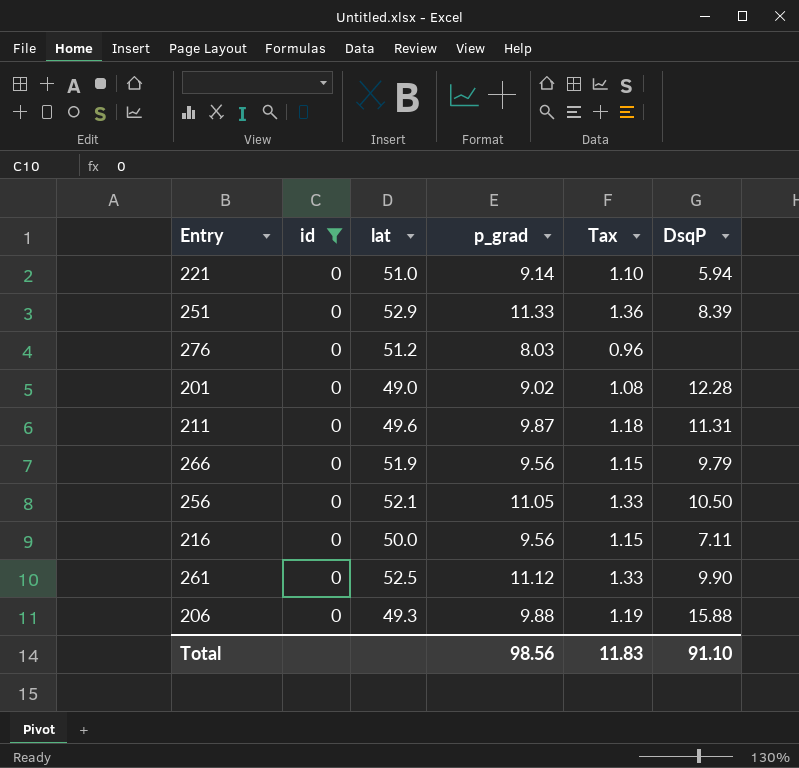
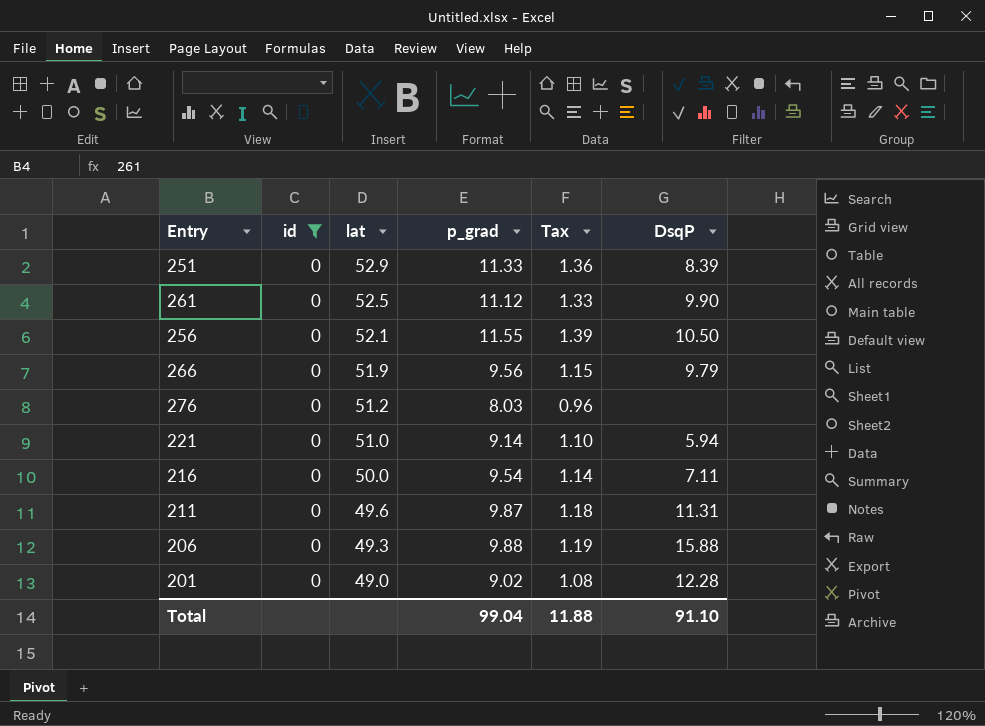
row order: none -> lat descending
256 | p_grad: 11.05 -> 11.55
256 | Tax: 1.33 -> 1.39
216 | p_grad: 9.56 -> 9.54
216 | Tax: 1.15 -> 1.14
Total | p_grad: 98.56 -> 99.04
Total | Tax: 11.83 -> 11.88

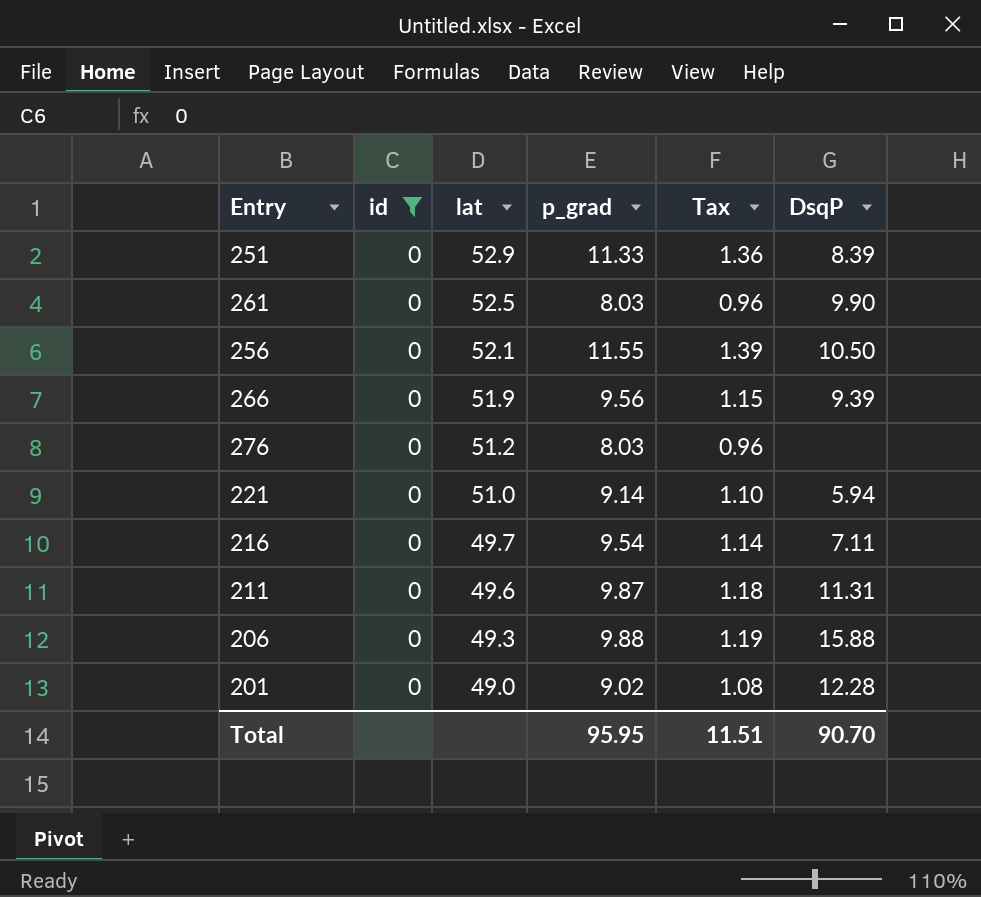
261 | p_grad: 11.12 -> 8.03
261 | Tax: 1.33 -> 0.96
266 | DsqP: 9.79 -> 9.39
216 | lat: 50.0 -> 49.7
Total | p_grad: 99.04 -> 95.95
Total | Tax: 11.88 -> 11.51
Total | DsqP: 91.10 -> 90.70

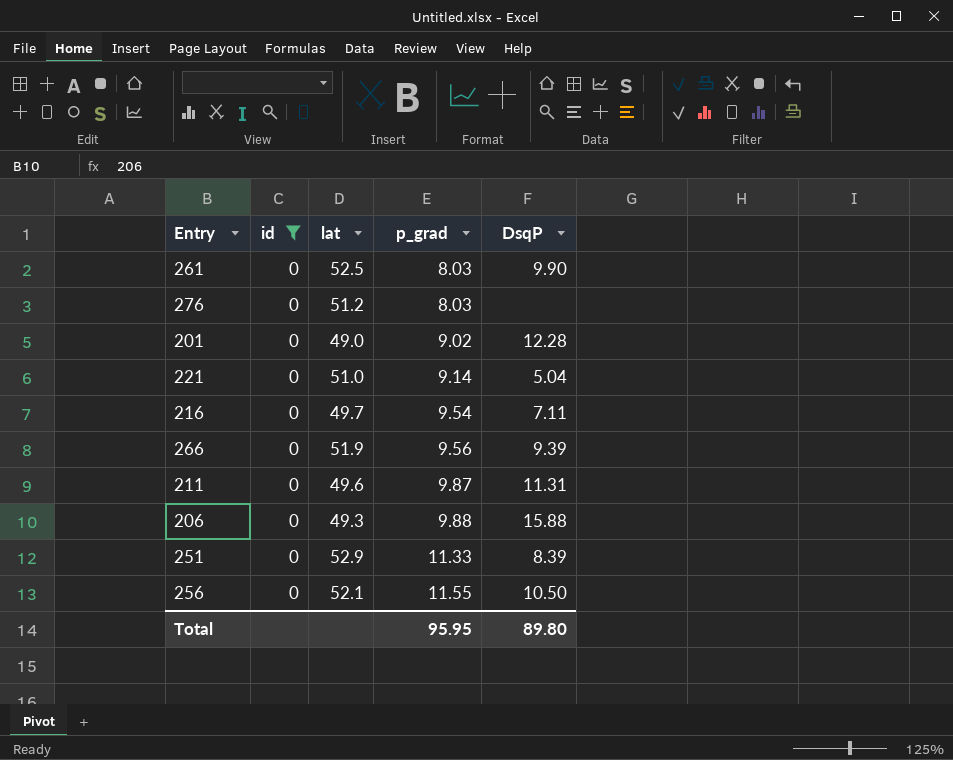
row order: lat descending -> p_grad ascending
column Tax | formula: [p_grad] * 0.12 -> none
221 | DsqP: 5.94 -> 5.04
Total | DsqP: 90.70 -> 89.80

